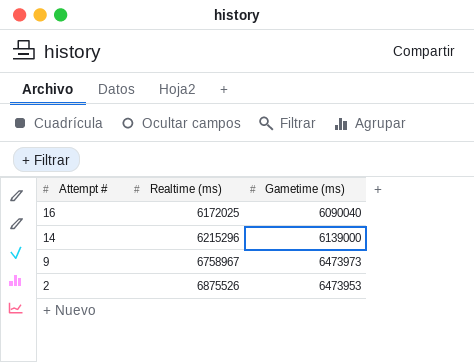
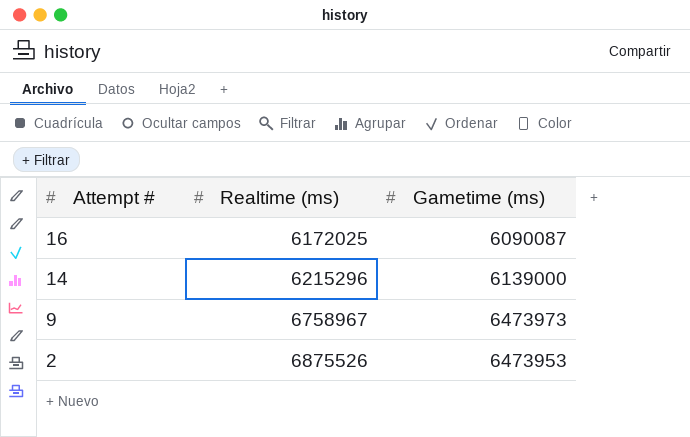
16 | Gametime (ms): 6090040 -> 6090087

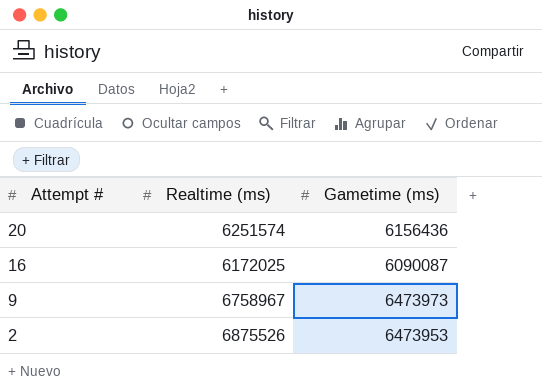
row 14: 6215296 | 6139000 -> none
row 20: none -> 6251574 | 6156436

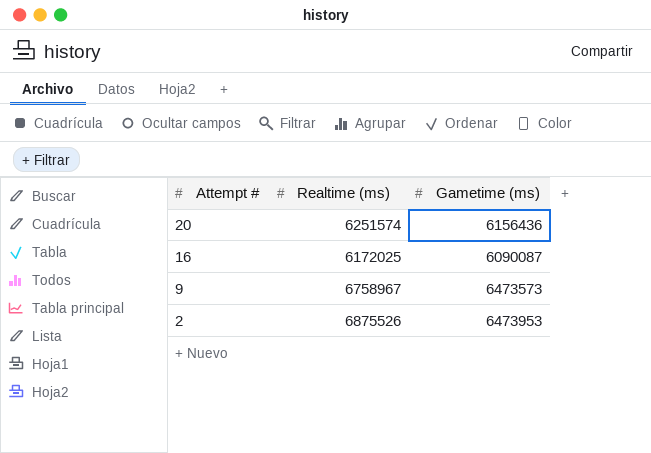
9 | Gametime (ms): 6473973 -> 6473573

